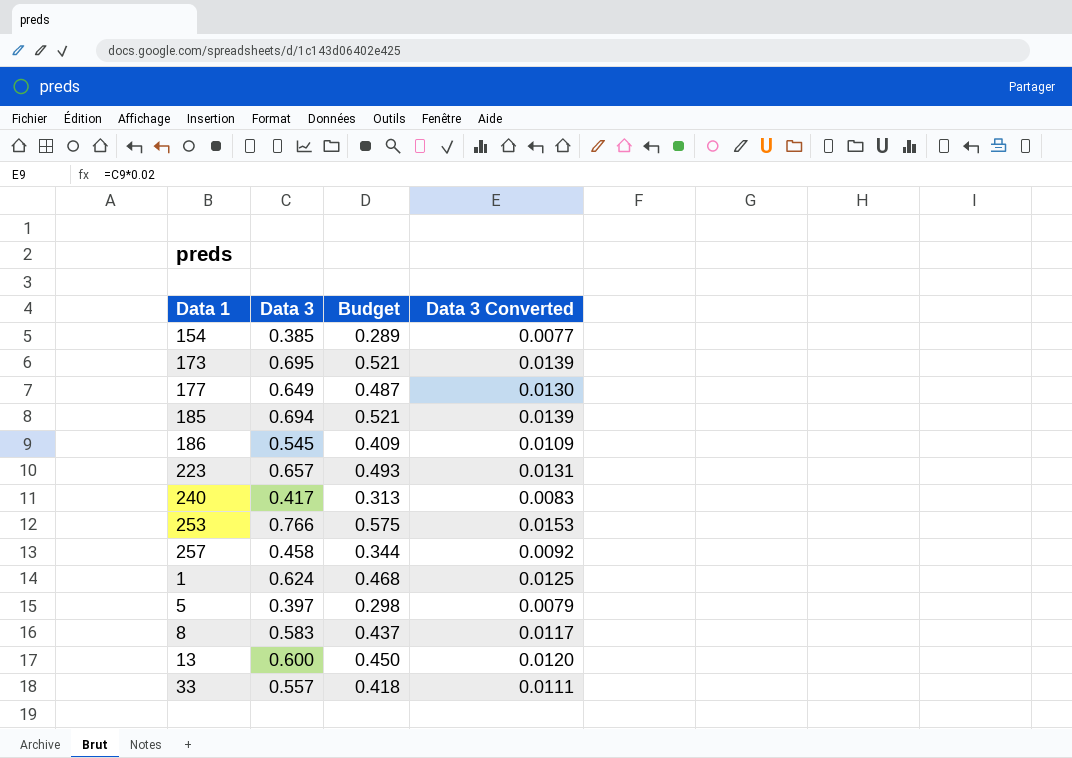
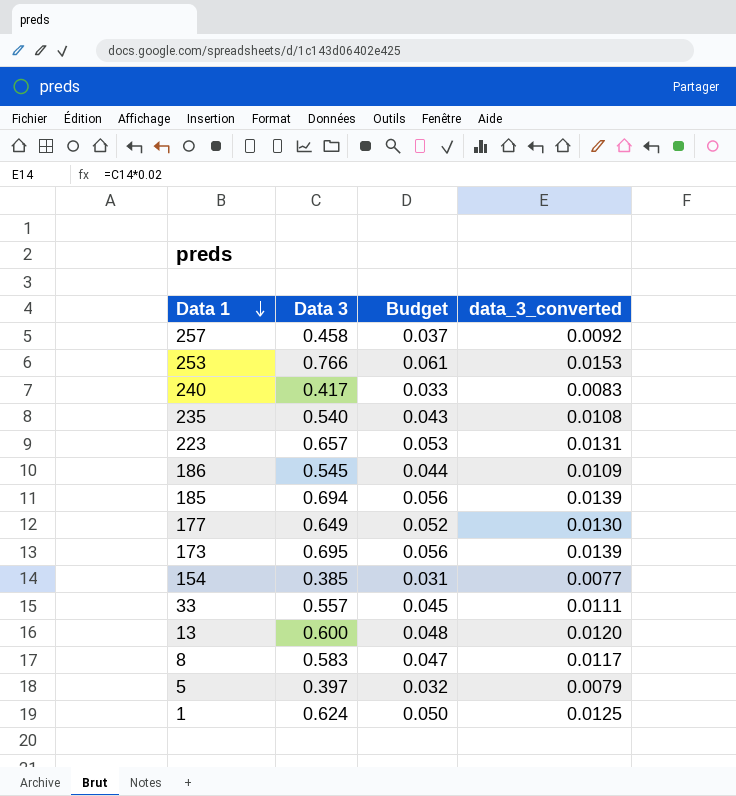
row order: none -> Data 1 descending
column Budget | formula: [Data 3] * 0.75 -> [Data 3] * 0.08
column name: Data 3 Converted -> data_3_converted
row 235: none -> 0.540 | 0.043 | 0.0108

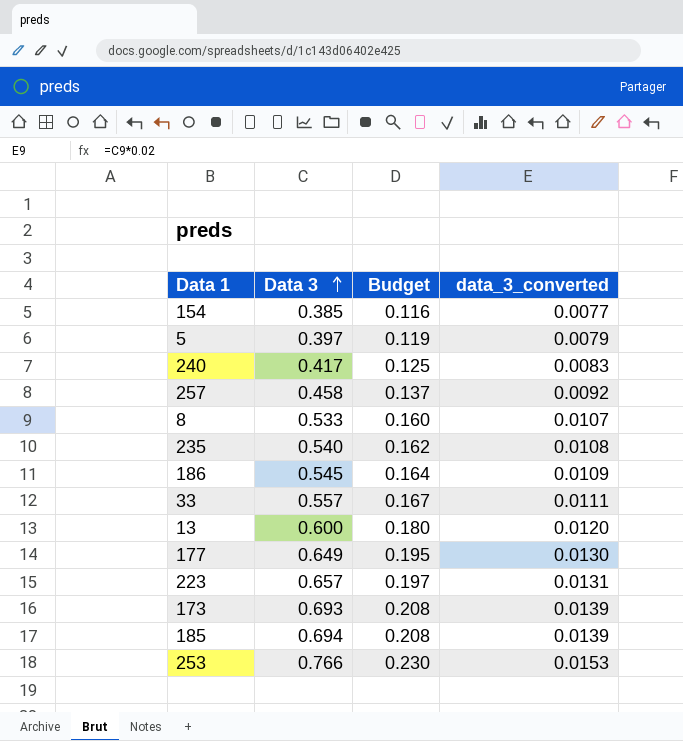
row order: Data 1 descending -> Data 3 ascending
column Budget | formula: [Data 3] * 0.08 -> [Data 3] * 0.3
row 1: 0.624 | 0.050 | 0.0125 -> none
8 | Data 3: 0.583 -> 0.533
8 | data_3_converted: 0.0117 -> 0.0107
173 | Data 3: 0.695 -> 0.693

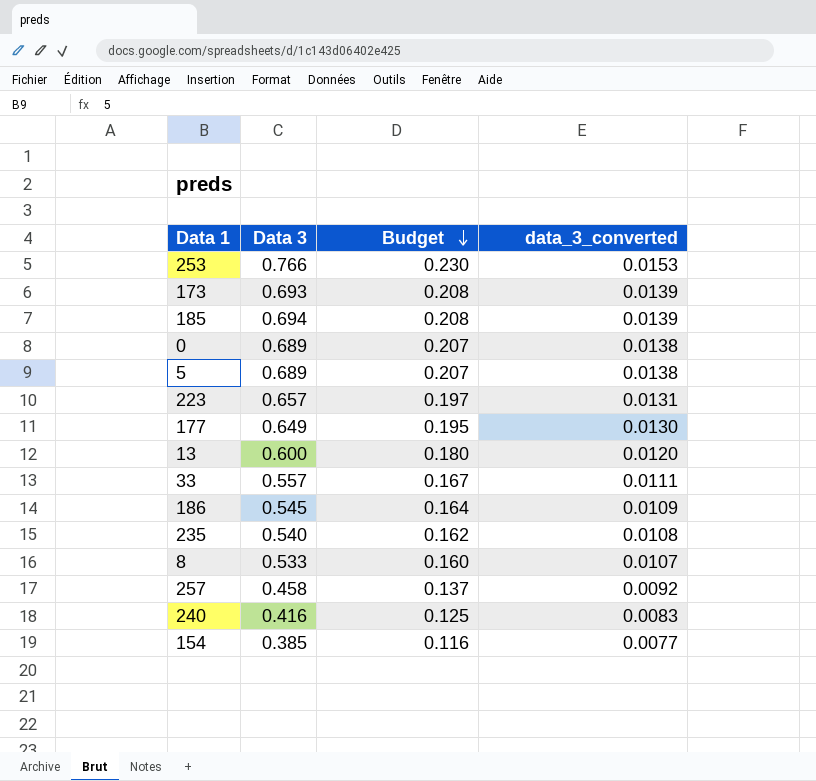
row order: Data 3 ascending -> Budget descending
row 0: none -> 0.689 | 0.207 | 0.0138
5 | Data 3: 0.397 -> 0.689
5 | Budget: 0.119 -> 0.207
5 | data_3_converted: 0.0079 -> 0.0138
240 | Data 3: 0.417 -> 0.416

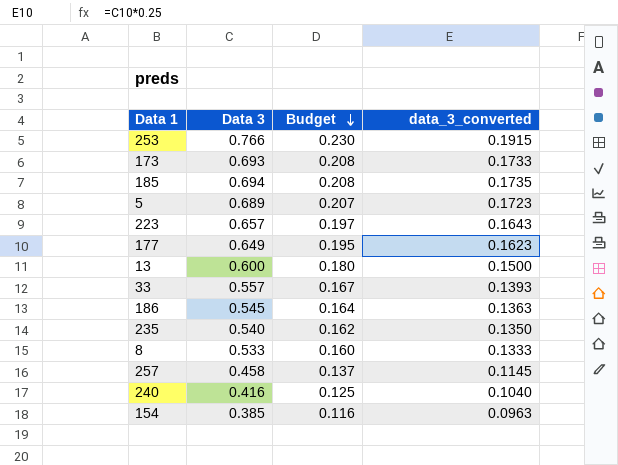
column data_3_converted | formula: [Data 3] * 0.02 -> [Data 3] * 0.25
row 0: 0.689 | 0.207 | 0.0138 -> none

